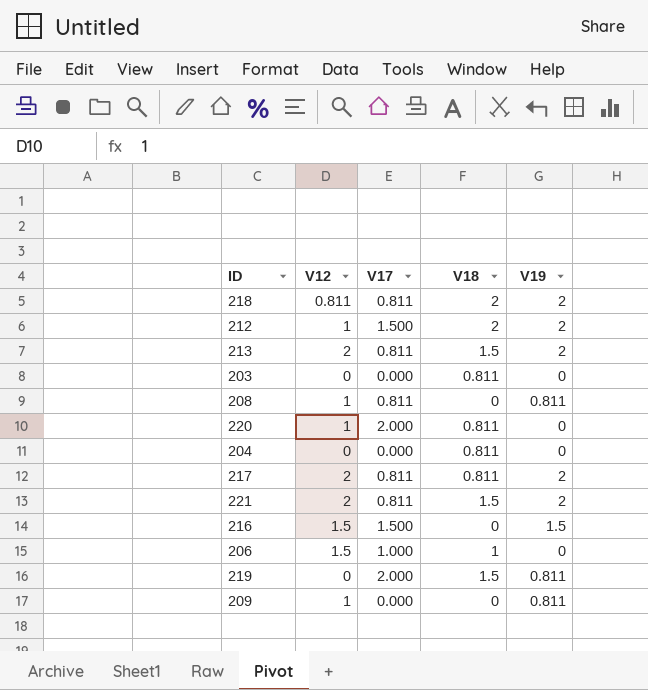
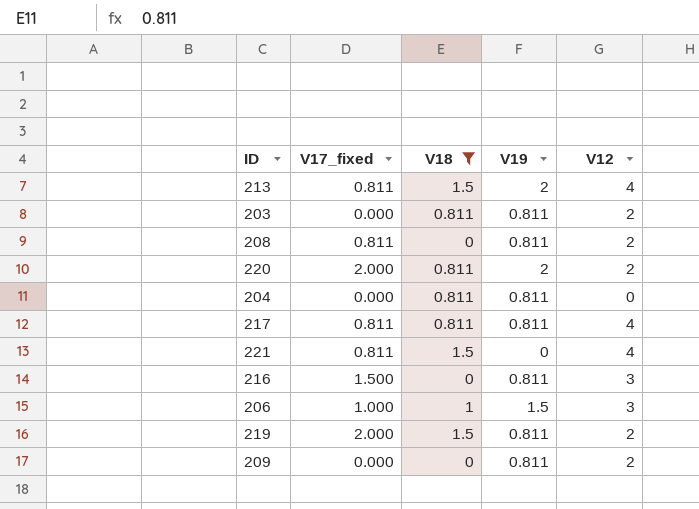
filter: none -> V18 != 2
column name: V17 -> V17_fixed
column V12 | position: 2 -> 5
213 | V12: 2 -> 4
203 | V19: 0 -> 0.811
203 | V12: 0 -> 2
208 | V12: 1 -> 2
220 | V19: 0 -> 2
220 | V12: 1 -> 2
204 | V19: 0 -> 0.811
217 | V19: 2 -> 0.811
217 | V12: 2 -> 4
221 | V19: 2 -> 0
221 | V12: 2 -> 4
216 | V19: 1.5 -> 0.811
216 | V12: 1.5 -> 3
206 | V19: 0 -> 1.5
206 | V12: 1.5 -> 3
219 | V12: 0 -> 2
209 | V12: 1 -> 2

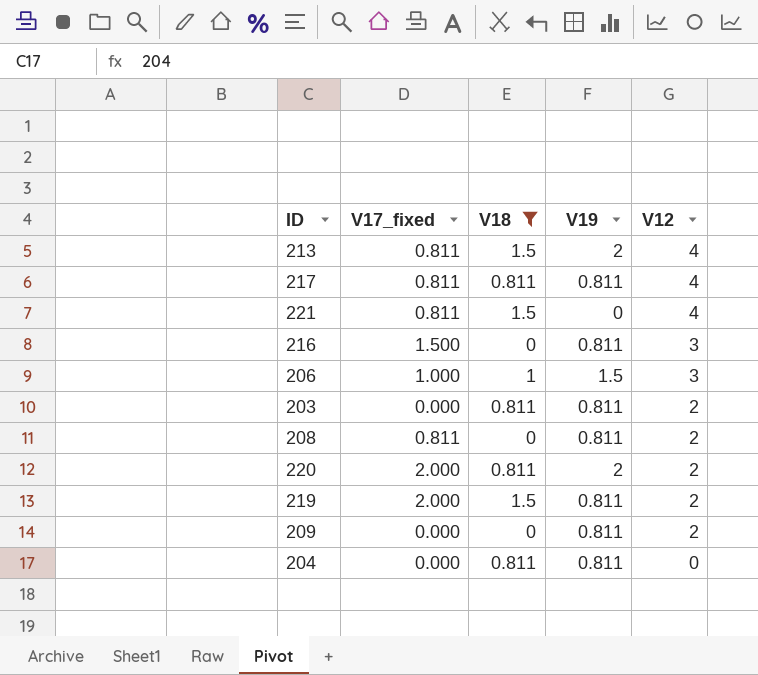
row order: none -> V12 descending

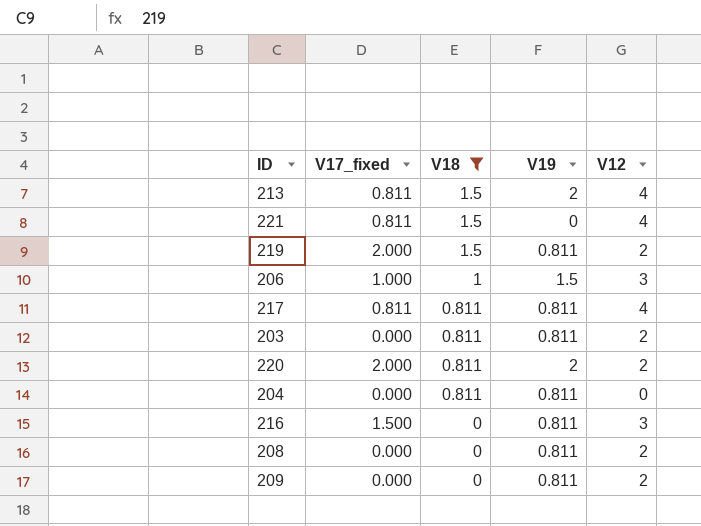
row order: V12 descending -> V18 descending
208 | V17_fixed: 0.811 -> 0.000

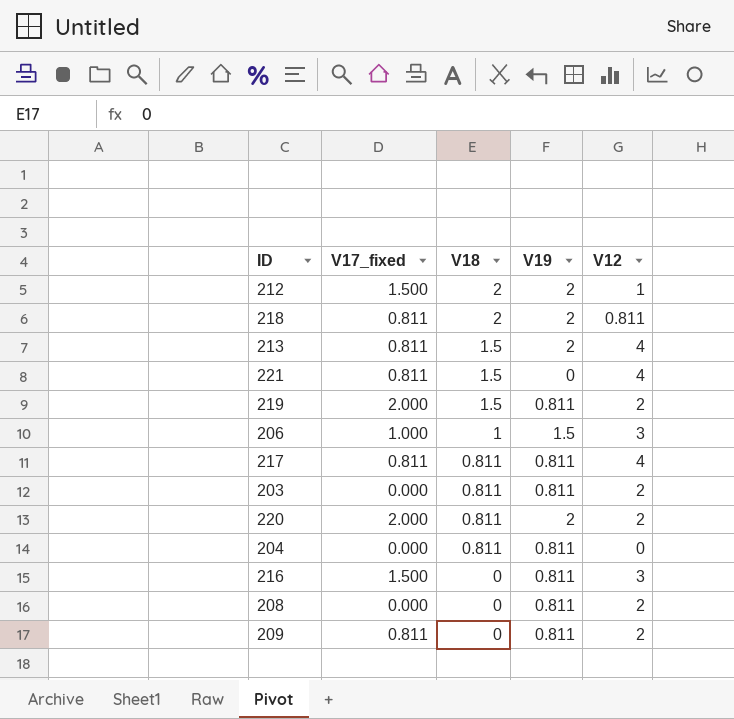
filter: V18 != 2 -> none
209 | V17_fixed: 0.000 -> 0.811

